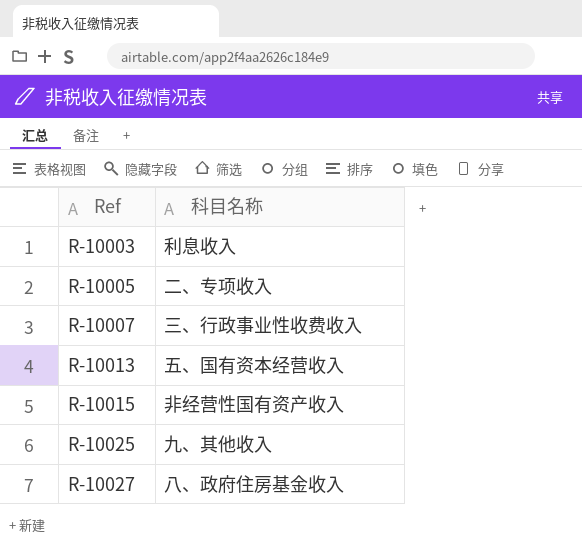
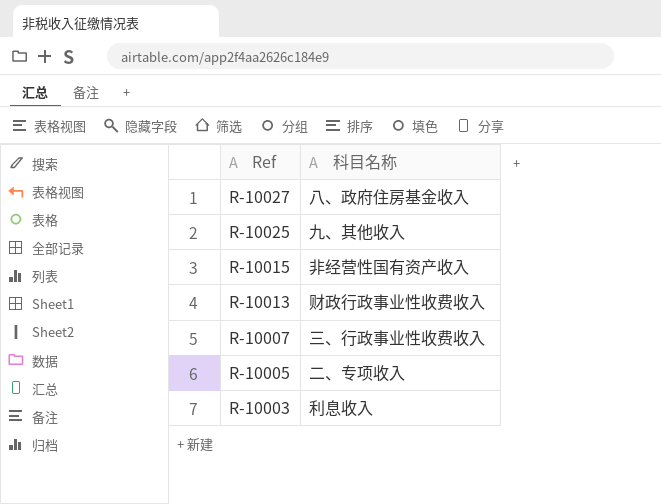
row order: Ref ascending -> Ref descending
R-10013 | 科目名称: 五、国有资本经营收入 -> 财政行政事业性收费收入

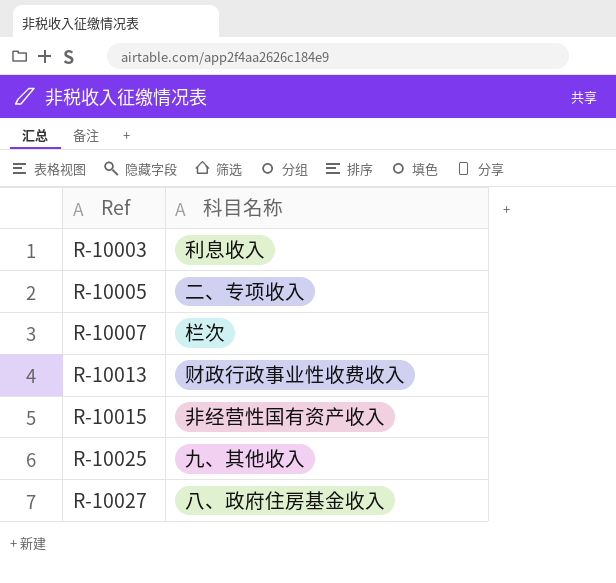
row order: Ref descending -> Ref ascending
R-10007 | 科目名称: 三、行政事业性收费收入 -> 栏次

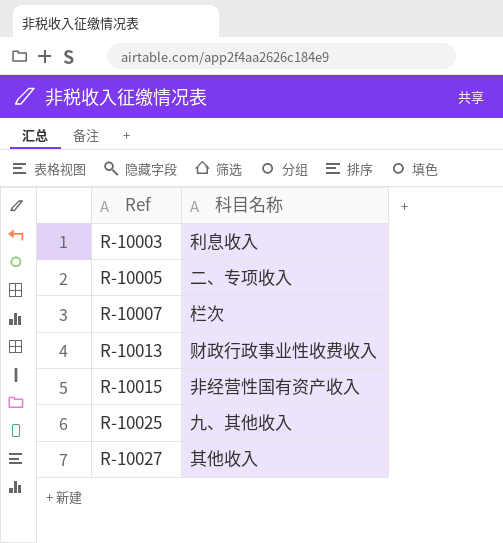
R-10027 | 科目名称: 八、政府住房基金收入 -> 其他收入

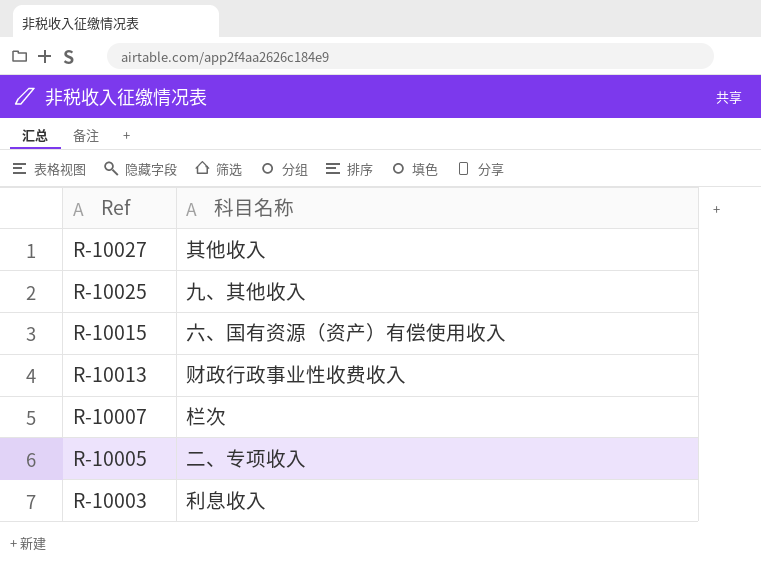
row order: Ref ascending -> Ref descending
R-10015 | 科目名称: 非经营性国有资产收入 -> 六、国有资源（资产）有偿使用收入

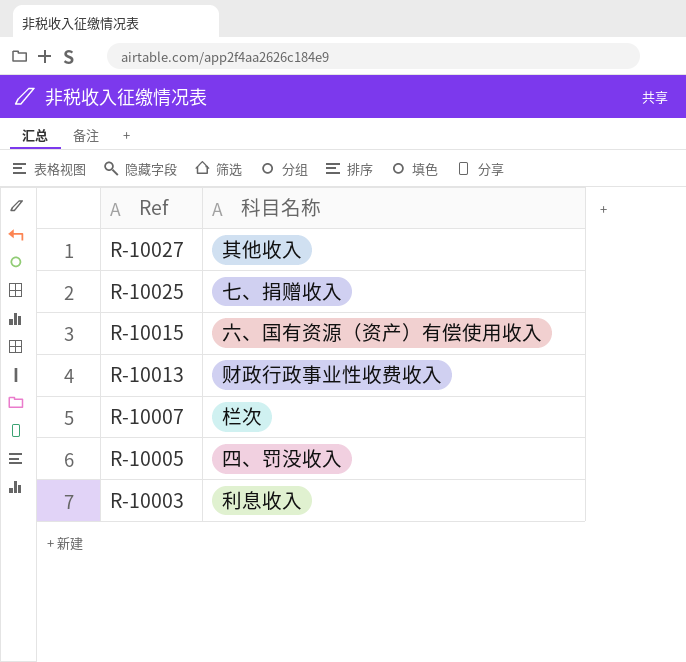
R-10025 | 科目名称: 九、其他收入 -> 七、捐赠收入
R-10005 | 科目名称: 二、专项收入 -> 四、罚没收入

